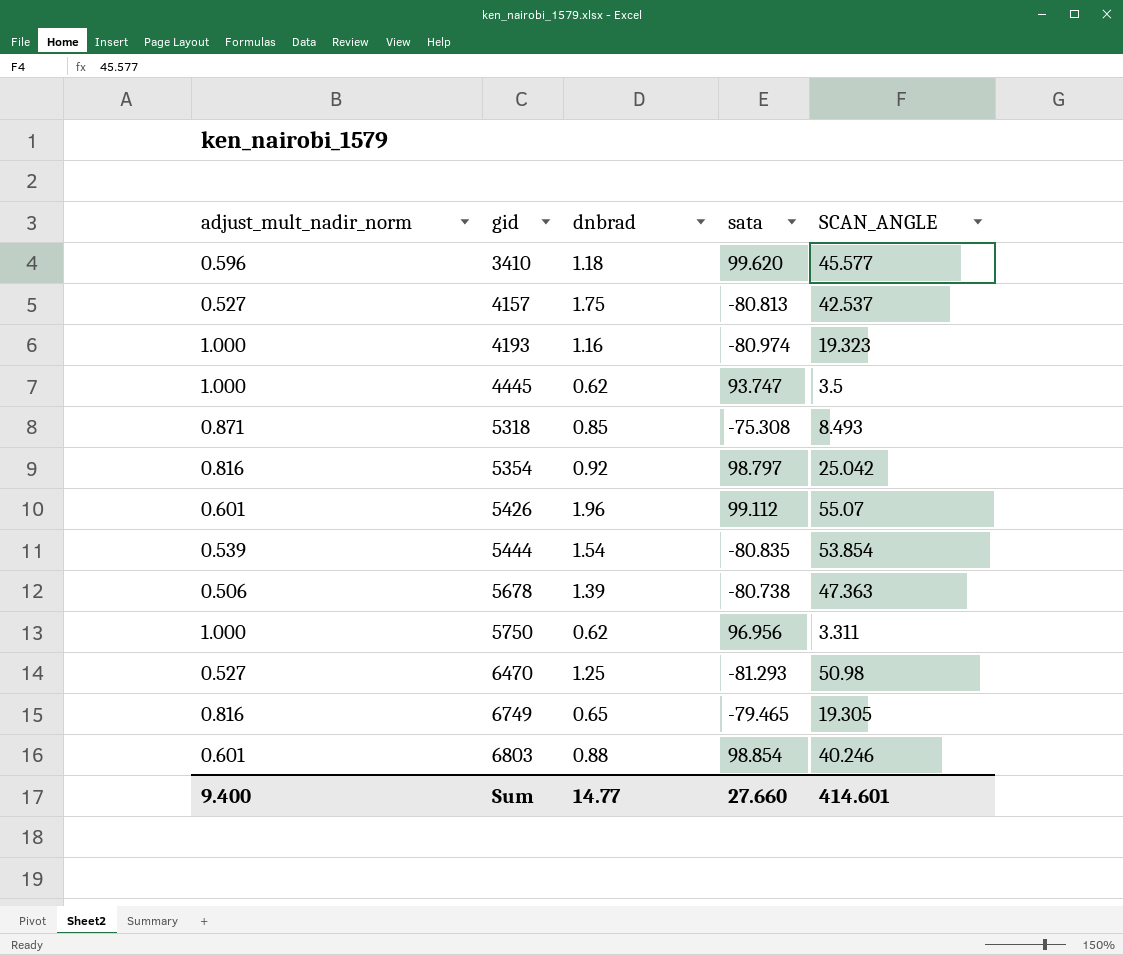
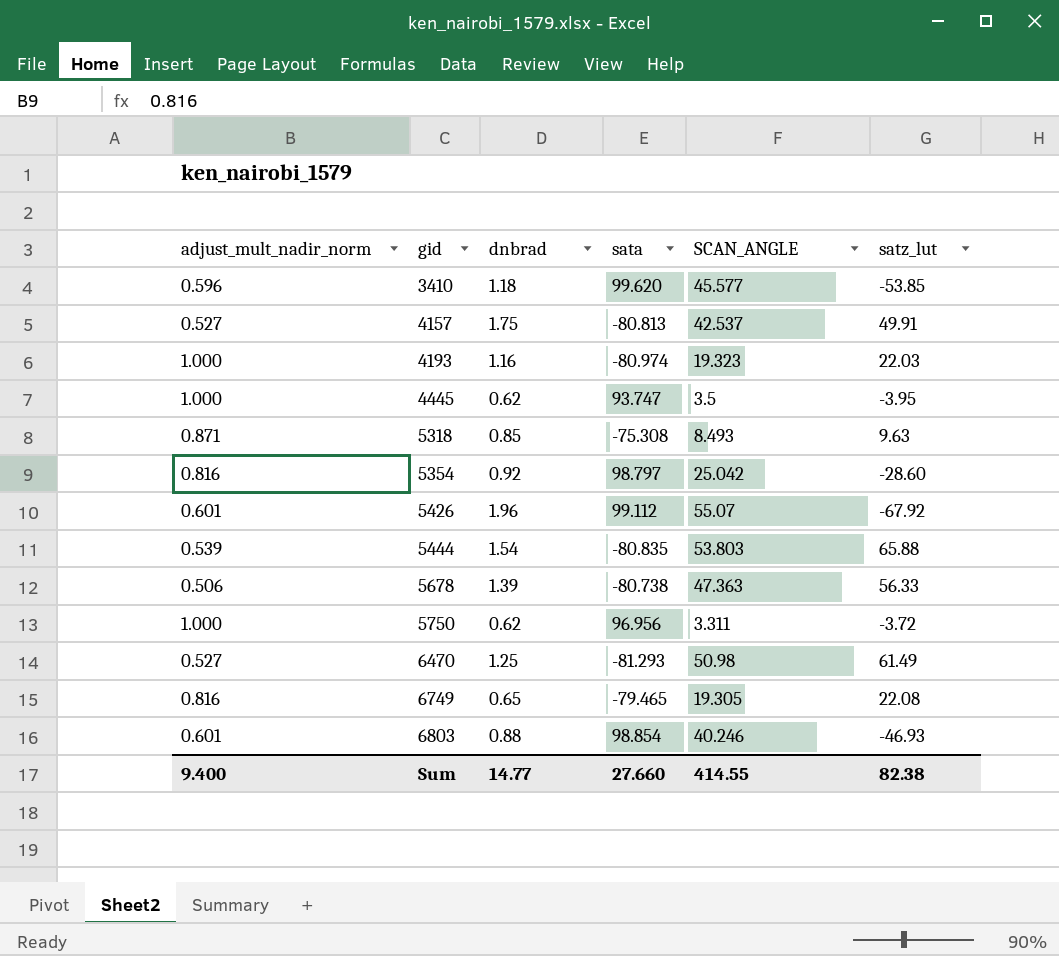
column satz_lut | position: none -> 6
5444 | SCAN_ANGLE: 53.854 -> 53.803
Sum | SCAN_ANGLE: 414.601 -> 414.55

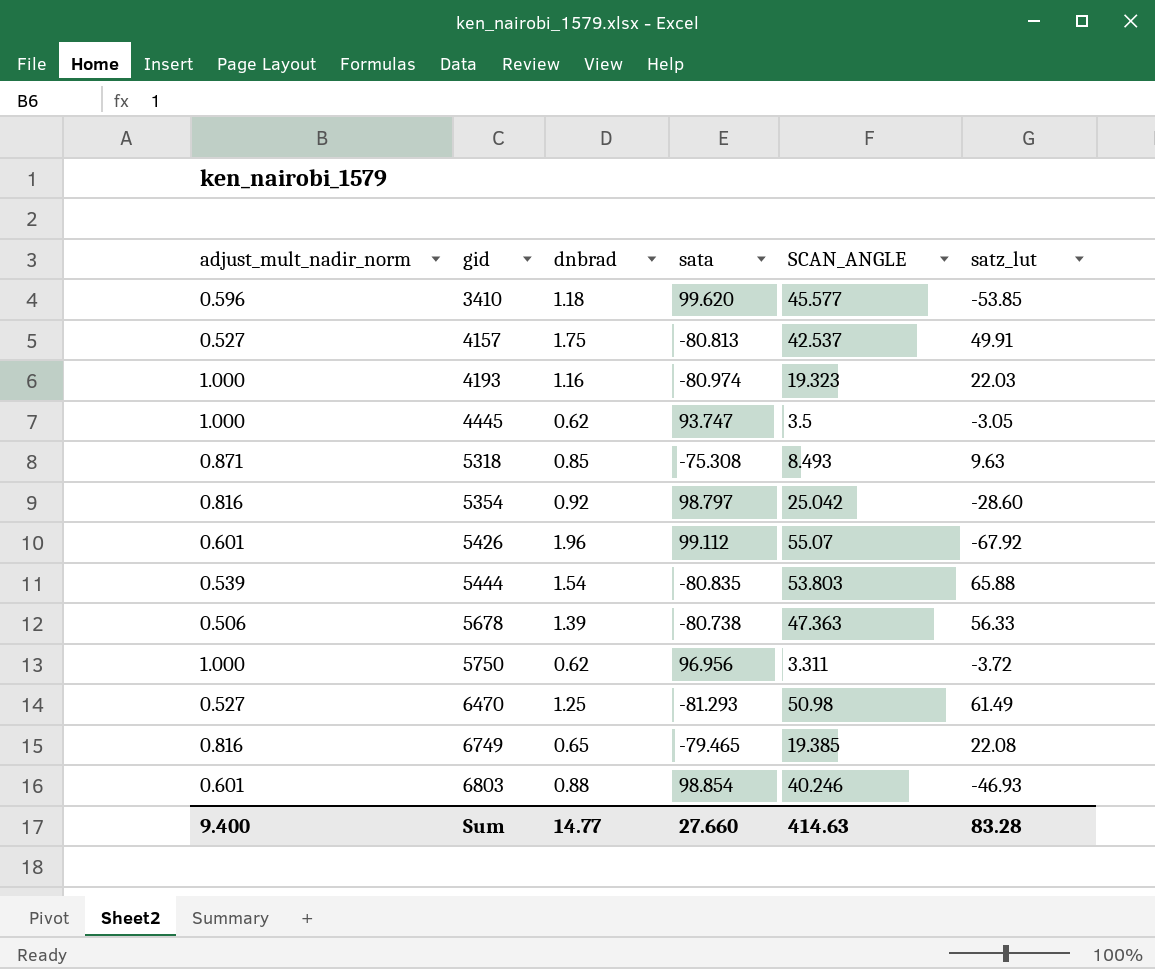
4445 | satz_lut: -3.95 -> -3.05
6749 | SCAN_ANGLE: 19.305 -> 19.385
Sum | SCAN_ANGLE: 414.55 -> 414.63
Sum | satz_lut: 82.38 -> 83.28

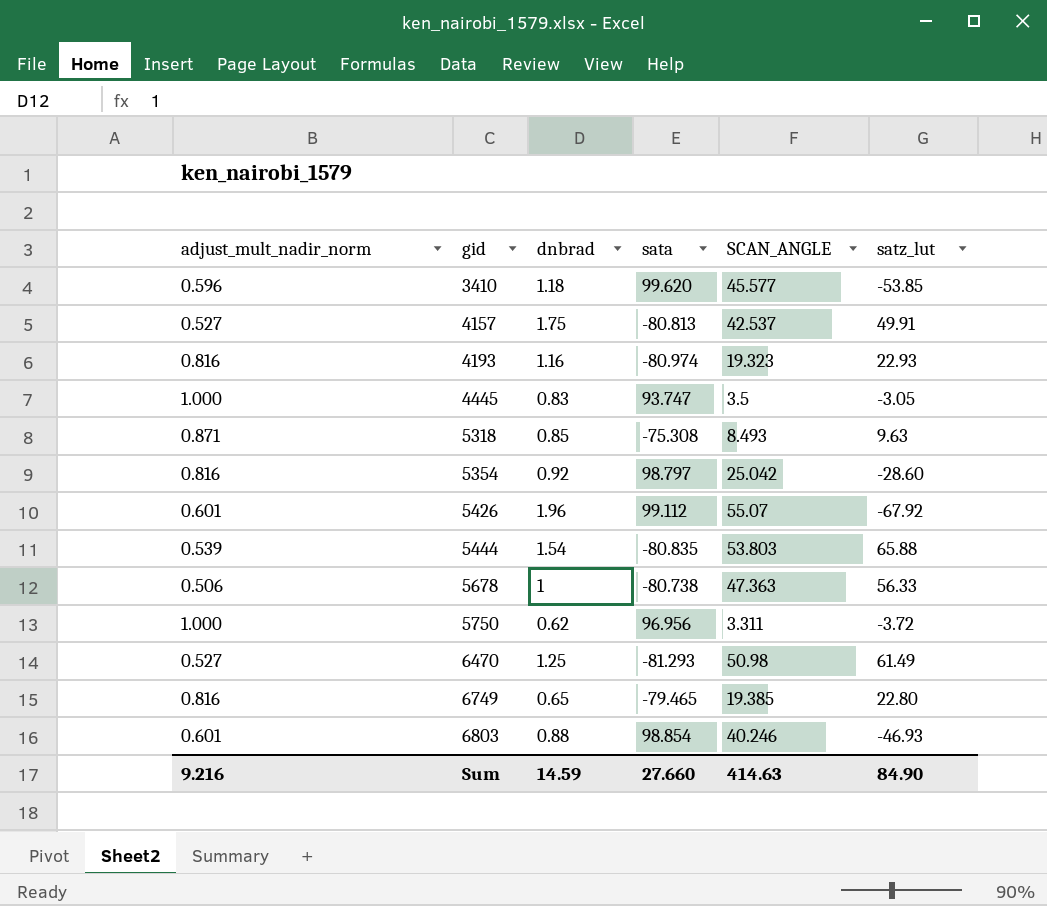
4193 | adjust_mult_nadir_norm: 1.000 -> 0.816
4193 | satz_lut: 22.03 -> 22.93
4445 | dnbrad: 0.62 -> 0.83
5678 | dnbrad: 1.39 -> 1
6749 | satz_lut: 22.08 -> 22.80
Sum | adjust_mult_nadir_norm: 9.400 -> 9.216
Sum | dnbrad: 14.77 -> 14.59
Sum | satz_lut: 83.28 -> 84.90

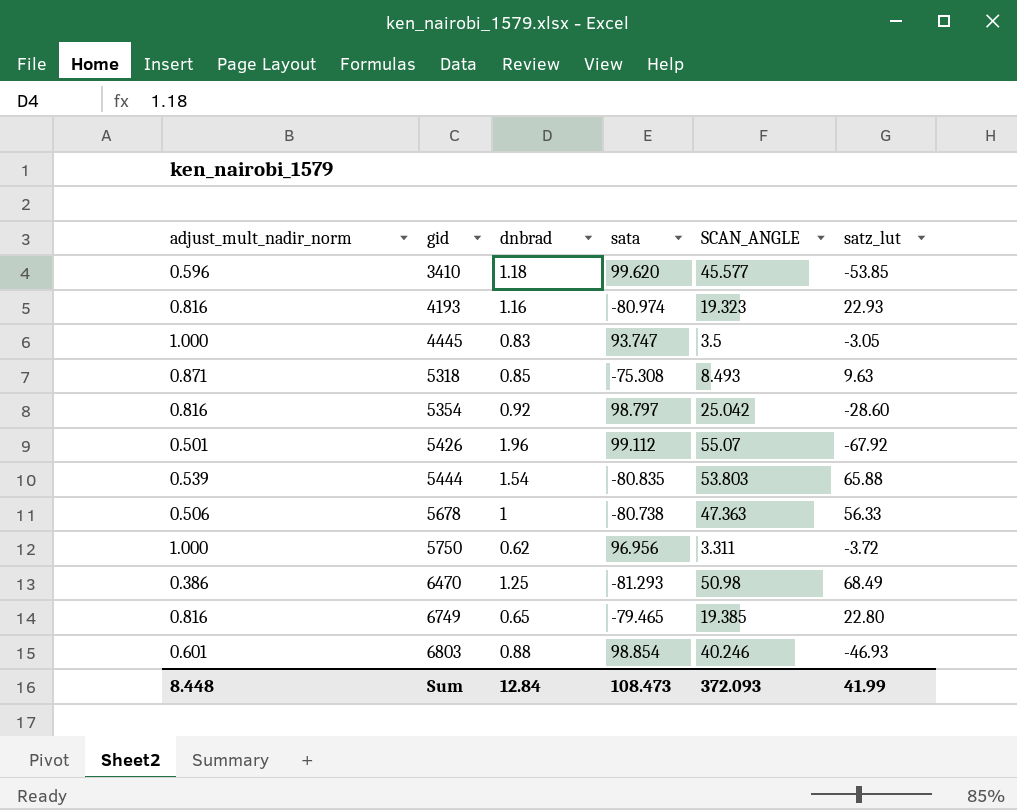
row 4157: 0.527 | 1.75 | -80.813 | 42.537 | 49.91 -> none
5426 | adjust_mult_nadir_norm: 0.601 -> 0.501
6470 | adjust_mult_nadir_norm: 0.527 -> 0.386
6470 | satz_lut: 61.49 -> 68.49
Sum | adjust_mult_nadir_norm: 9.216 -> 8.448
Sum | dnbrad: 14.59 -> 12.84
Sum | sata: 27.660 -> 108.473
Sum | SCAN_ANGLE: 414.63 -> 372.093
Sum | satz_lut: 84.90 -> 41.99

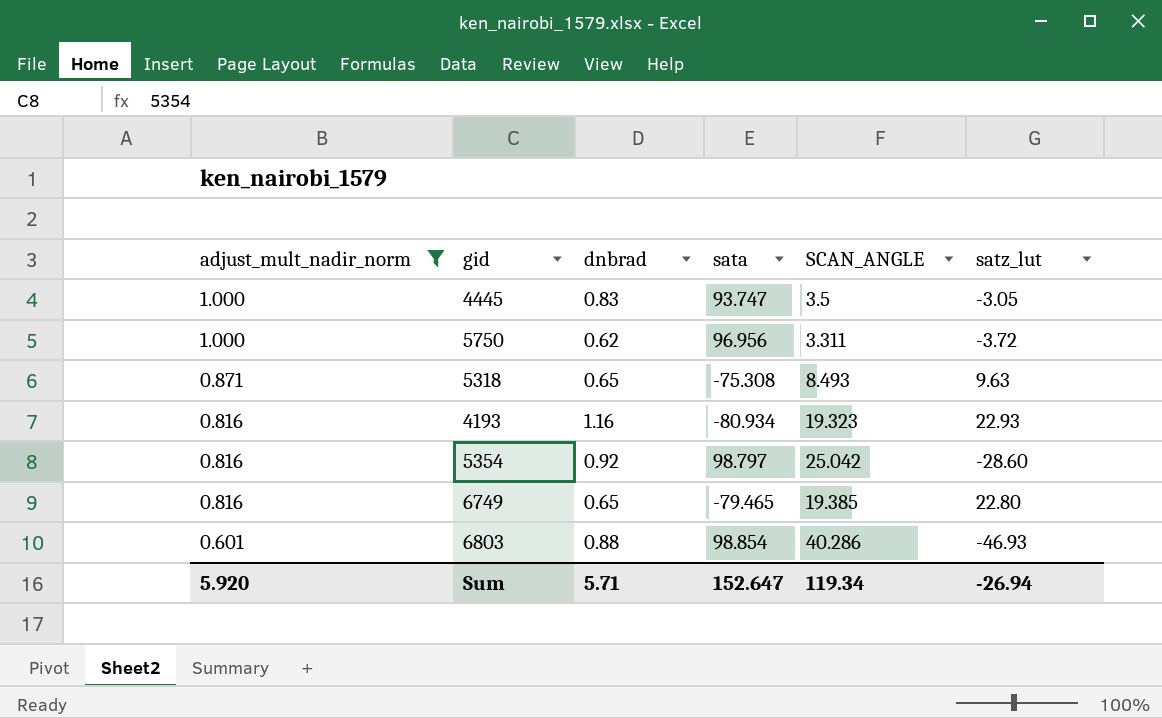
filter: none -> adjust_mult_nadir_norm >= 0.601
row order: gid ascending -> adjust_mult_nadir_norm descending
5318 | dnbrad: 0.85 -> 0.65
4193 | sata: -80.974 -> -80.934
6803 | SCAN_ANGLE: 40.246 -> 40.286
Sum | adjust_mult_nadir_norm: 8.448 -> 5.920
Sum | dnbrad: 12.84 -> 5.71
Sum | sata: 108.473 -> 152.647
Sum | SCAN_ANGLE: 372.093 -> 119.34
Sum | satz_lut: 41.99 -> -26.94

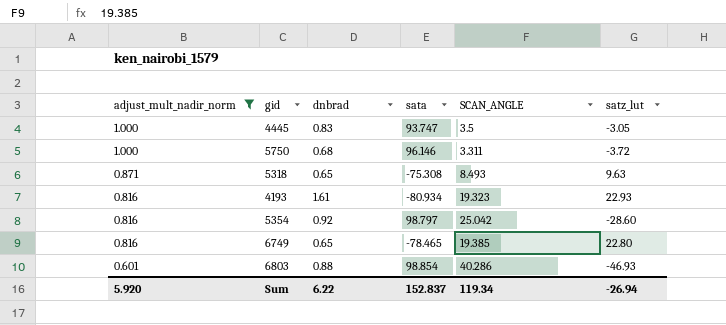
5750 | dnbrad: 0.62 -> 0.68
5750 | sata: 96.956 -> 96.146
4193 | dnbrad: 1.16 -> 1.61
6749 | sata: -79.465 -> -78.465
Sum | dnbrad: 5.71 -> 6.22
Sum | sata: 152.647 -> 152.837

